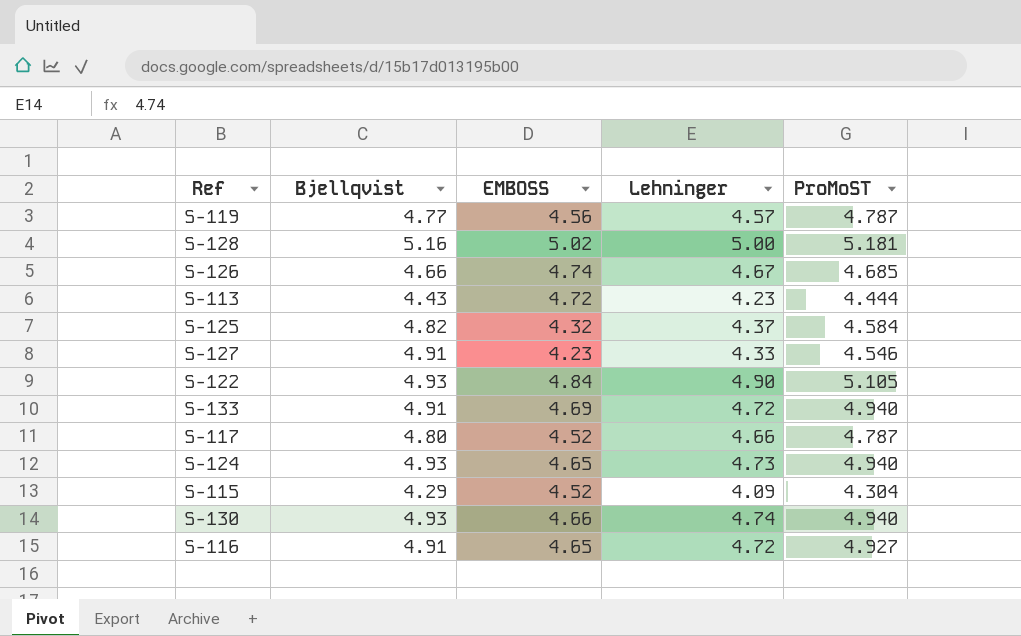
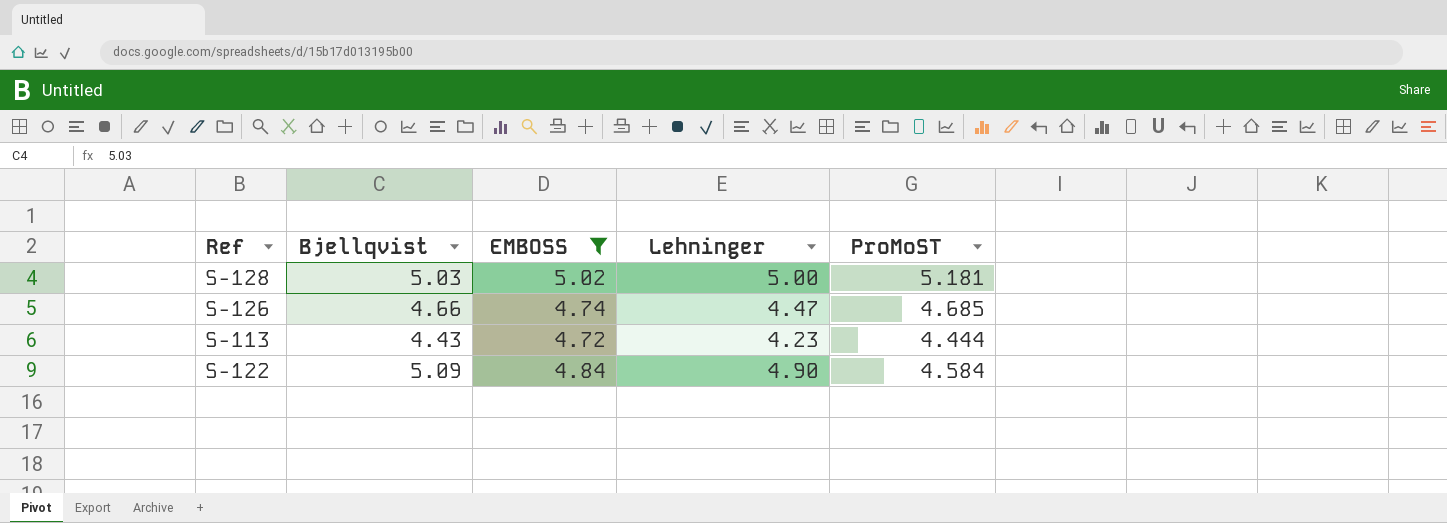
filter: none -> EMBOSS >= 4.72
S-128 | Bjellqvist: 5.16 -> 5.03
S-126 | Lehninger: 4.67 -> 4.47
S-122 | Bjellqvist: 4.93 -> 5.09
S-122 | ProMoST: 5.105 -> 4.584

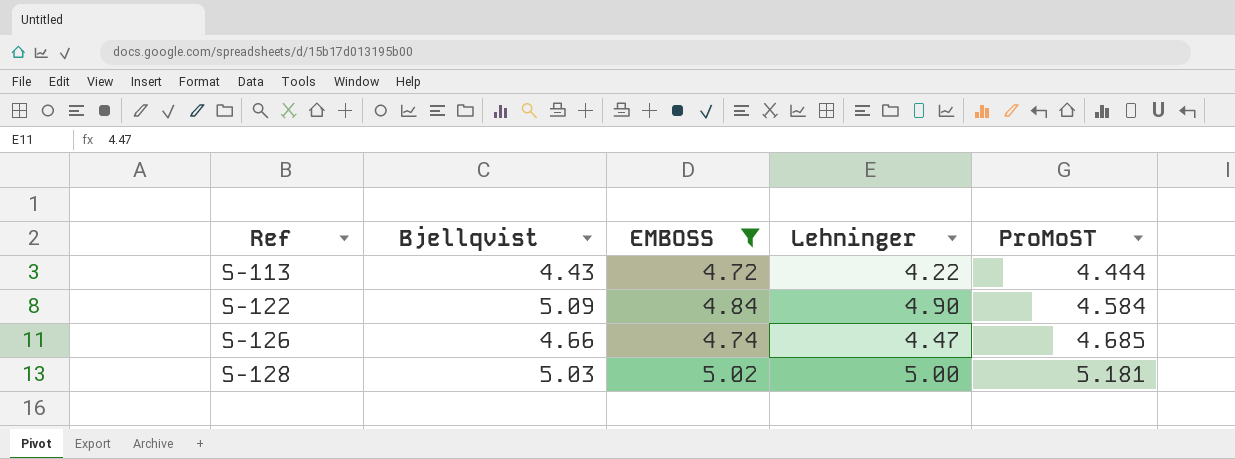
row order: none -> Ref ascending
S-113 | Lehninger: 4.23 -> 4.22

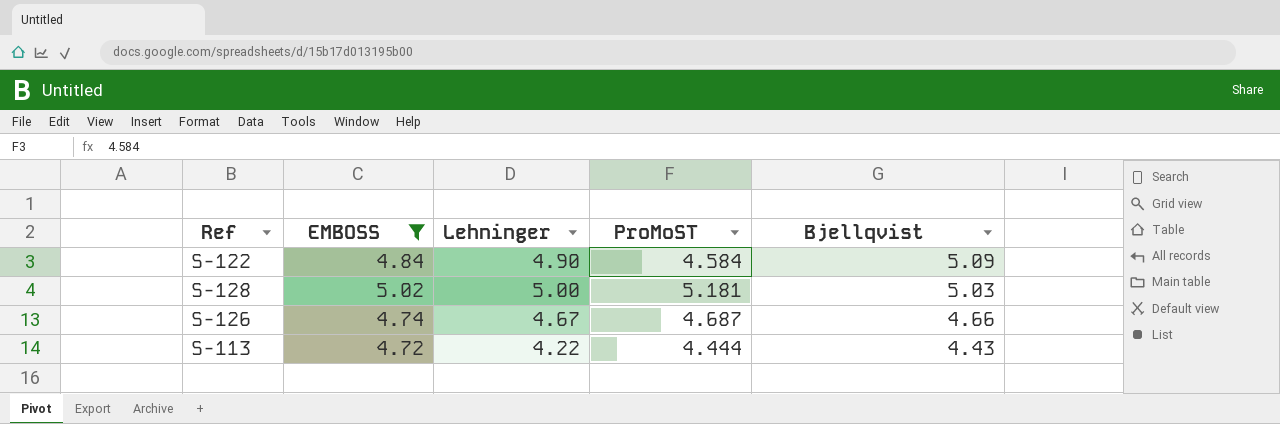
row order: Ref ascending -> Bjellqvist descending
column Bjellqvist | position: 2 -> 5
S-126 | Lehninger: 4.47 -> 4.67
S-126 | ProMoST: 4.685 -> 4.687

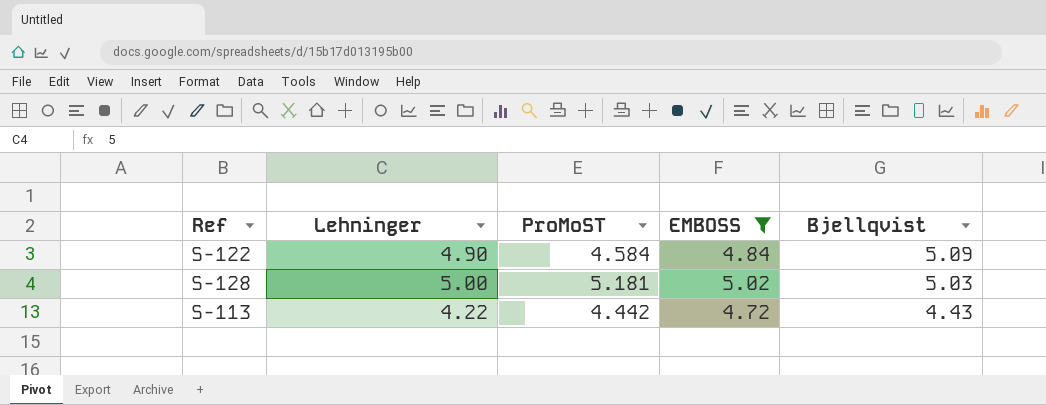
column EMBOSS | position: 2 -> 4
row S-126: 4.74 | 4.67 | 4.687 | 4.66 -> none
S-113 | ProMoST: 4.444 -> 4.442

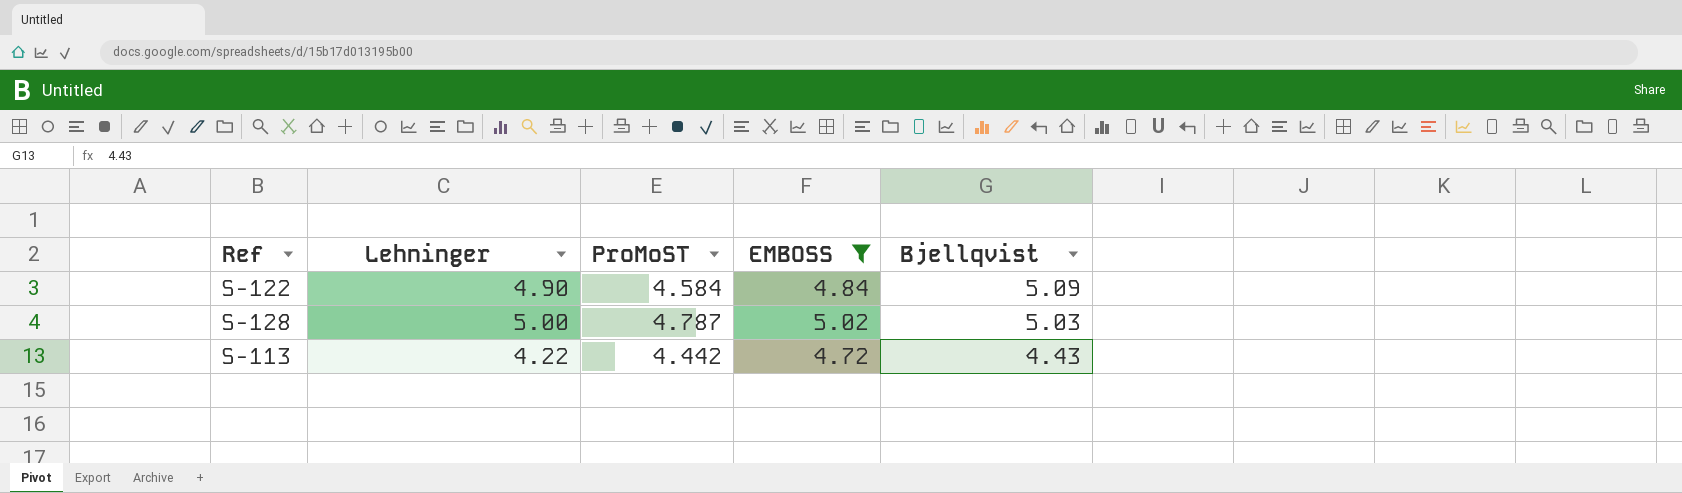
S-128 | ProMoST: 5.181 -> 4.787

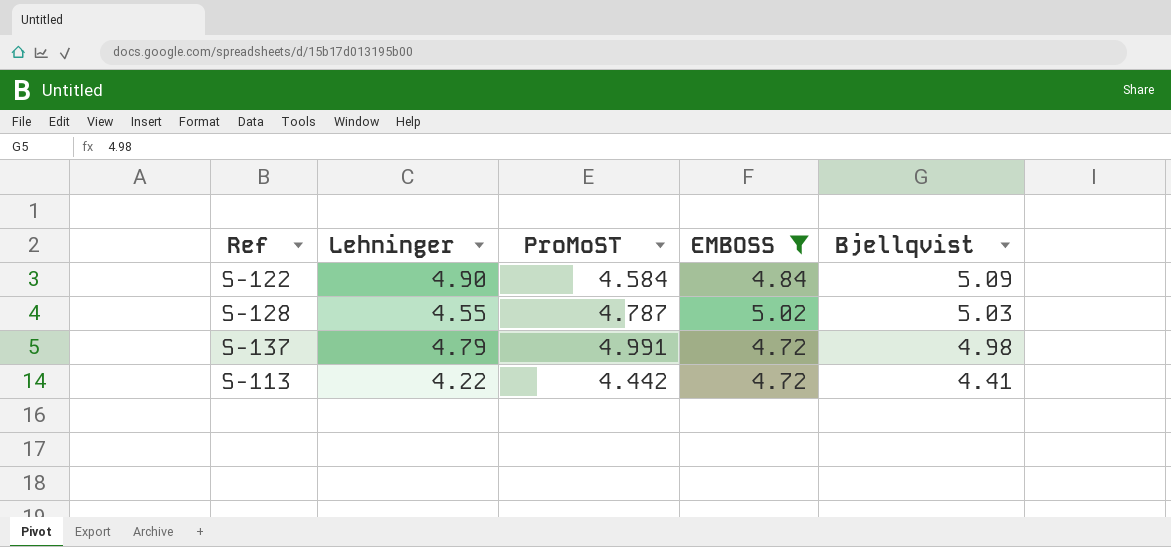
S-128 | Lehninger: 5.00 -> 4.55
row S-137: none -> 4.79 | 4.991 | 4.72 | 4.98
S-113 | Bjellqvist: 4.43 -> 4.41

